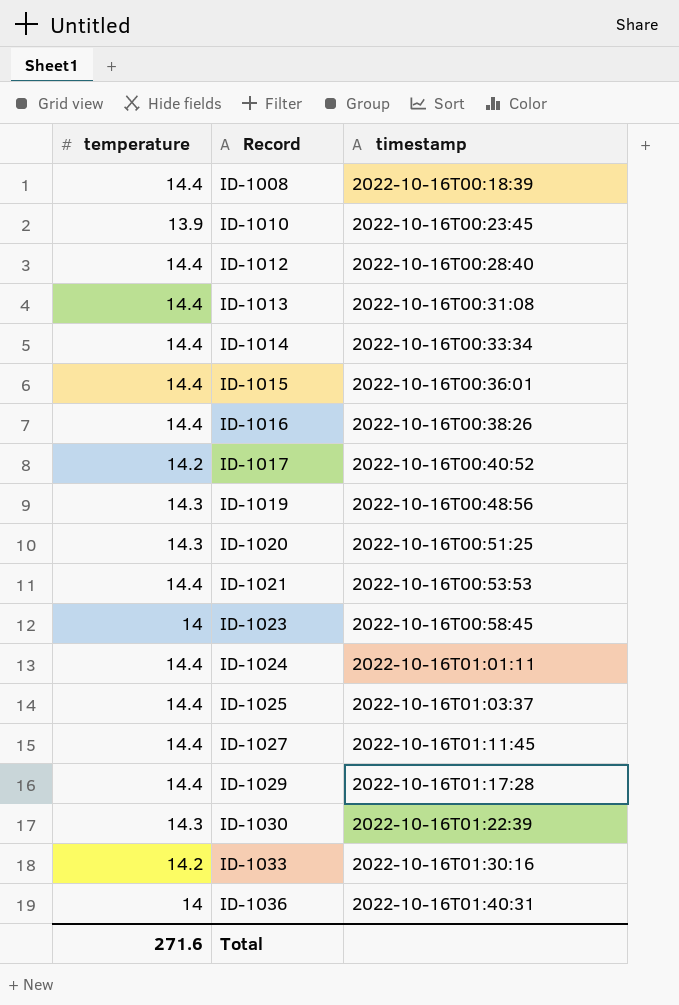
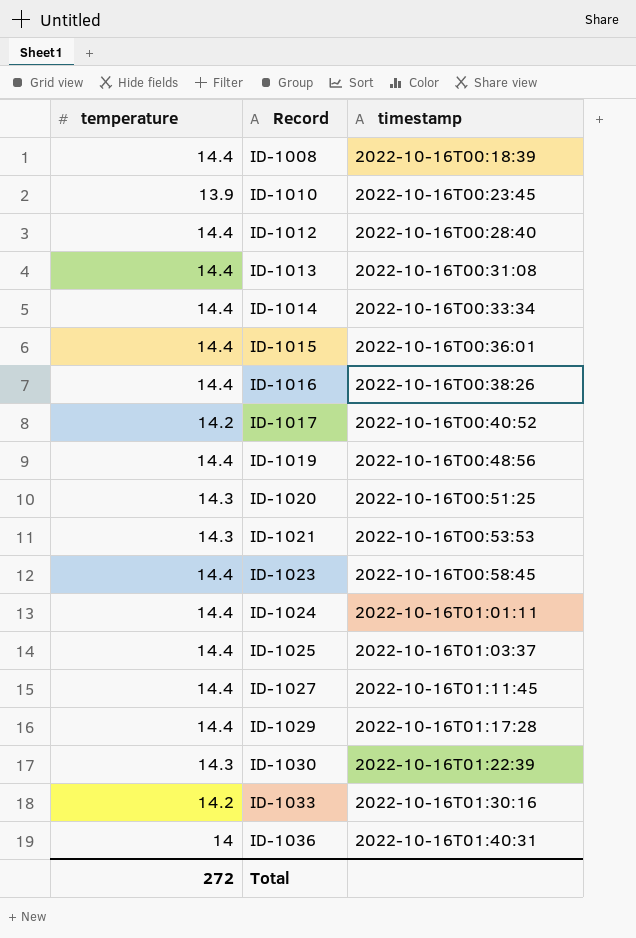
ID-1019 | temperature: 14.3 -> 14.4
ID-1021 | temperature: 14.4 -> 14.3
ID-1023 | temperature: 14 -> 14.4
Total | temperature: 271.6 -> 272

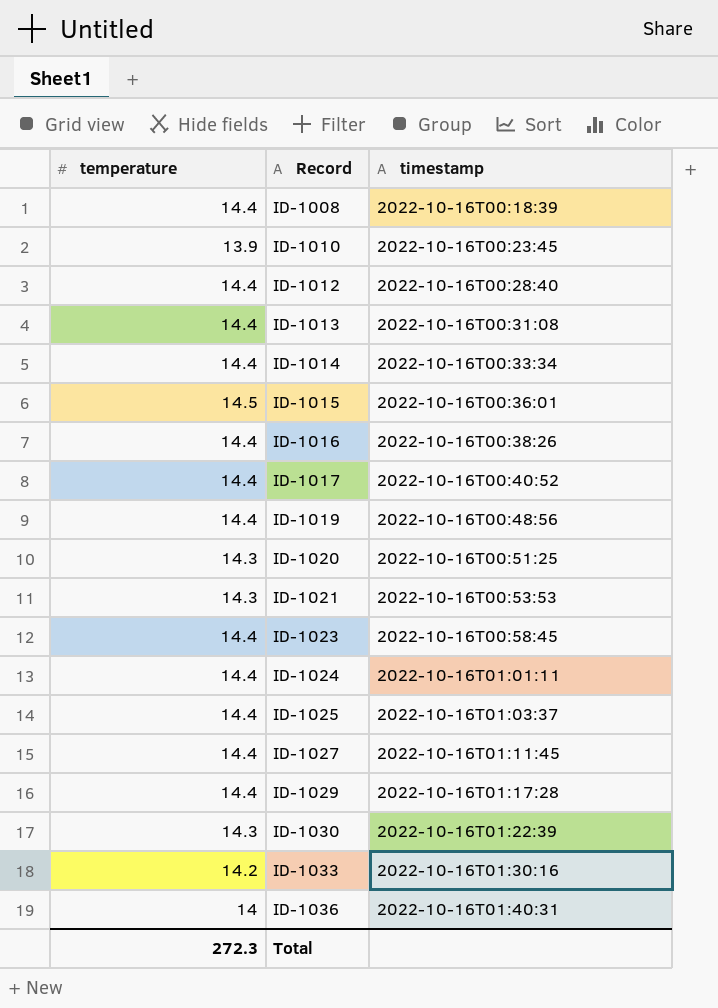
ID-1015 | temperature: 14.4 -> 14.5
ID-1017 | temperature: 14.2 -> 14.4
Total | temperature: 272 -> 272.3

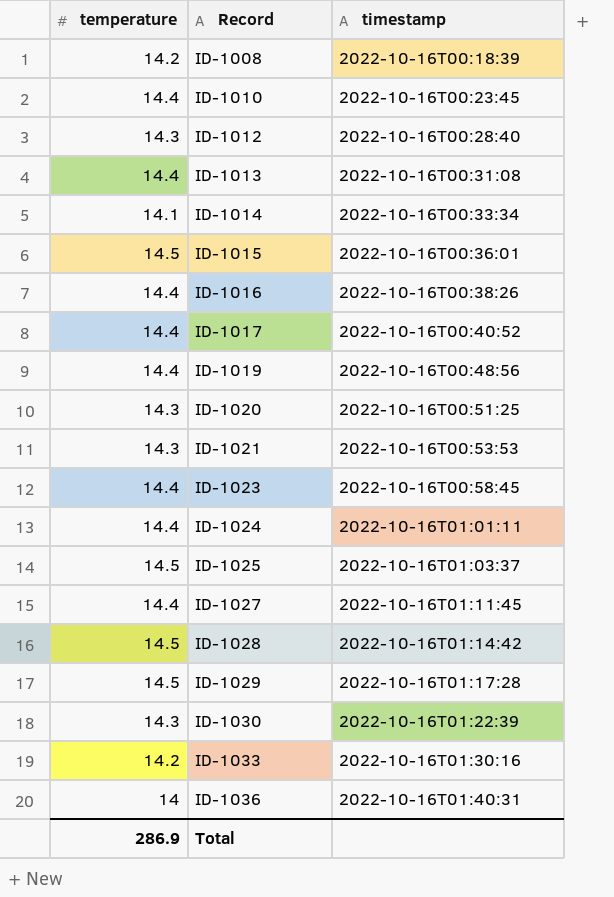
ID-1008 | temperature: 14.4 -> 14.2
ID-1010 | temperature: 13.9 -> 14.4
ID-1012 | temperature: 14.4 -> 14.3
ID-1014 | temperature: 14.4 -> 14.1
ID-1025 | temperature: 14.4 -> 14.5
row ID-1028: none -> 14.5 | 2022-10-16T01:14:42
ID-1029 | temperature: 14.4 -> 14.5
Total | temperature: 272.3 -> 286.9

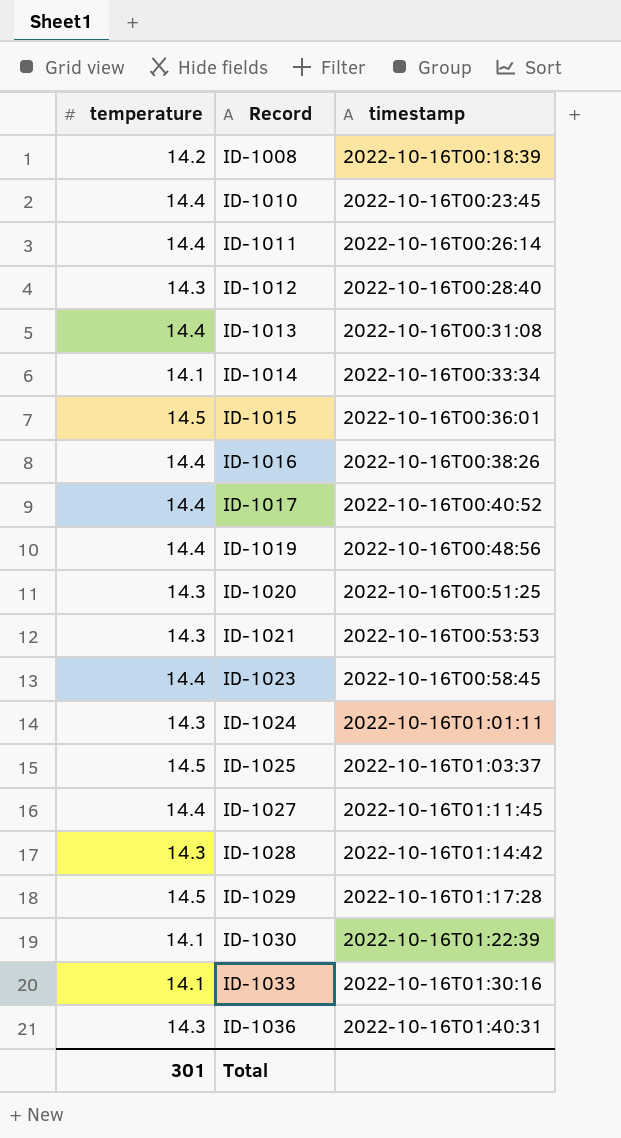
row ID-1011: none -> 14.4 | 2022-10-16T00:26:14
ID-1024 | temperature: 14.4 -> 14.3
ID-1028 | temperature: 14.5 -> 14.3
ID-1030 | temperature: 14.3 -> 14.1
ID-1033 | temperature: 14.2 -> 14.1
ID-1036 | temperature: 14 -> 14.3
Total | temperature: 286.9 -> 301

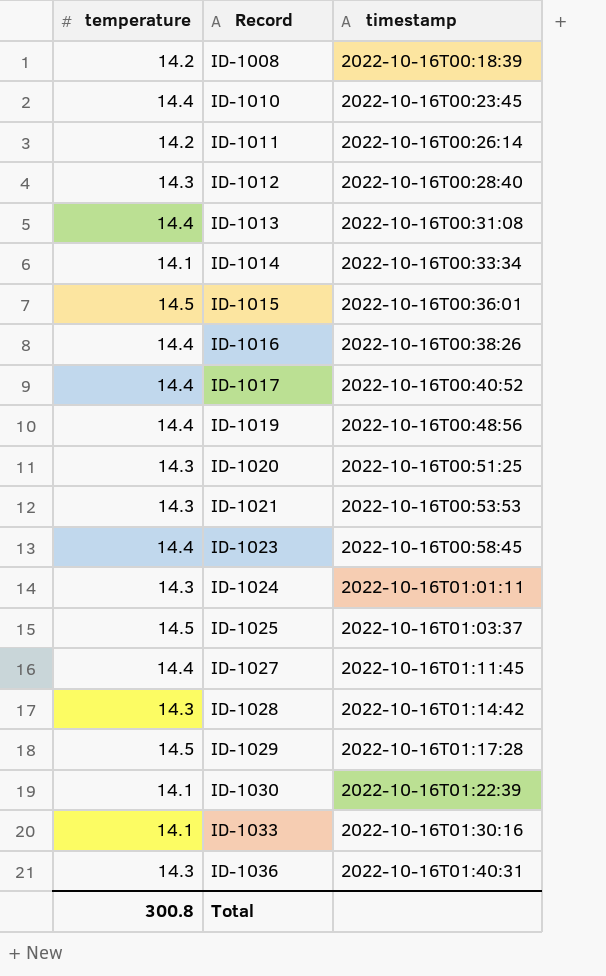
ID-1011 | temperature: 14.4 -> 14.2
Total | temperature: 301 -> 300.8

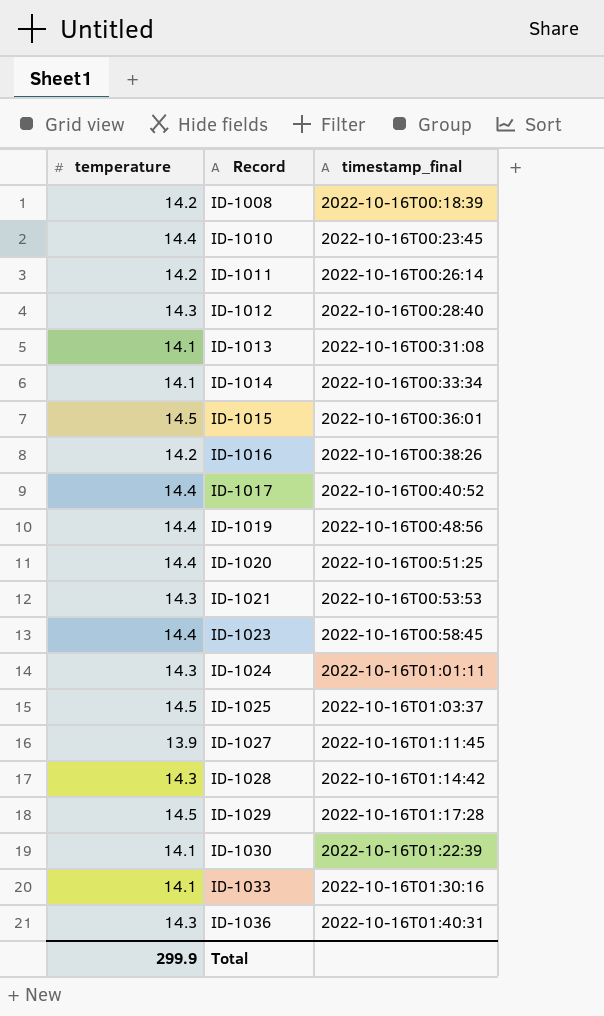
column name: timestamp -> timestamp_final
ID-1013 | temperature: 14.4 -> 14.1
ID-1016 | temperature: 14.4 -> 14.2
ID-1020 | temperature: 14.3 -> 14.4
ID-1027 | temperature: 14.4 -> 13.9
Total | temperature: 300.8 -> 299.9

